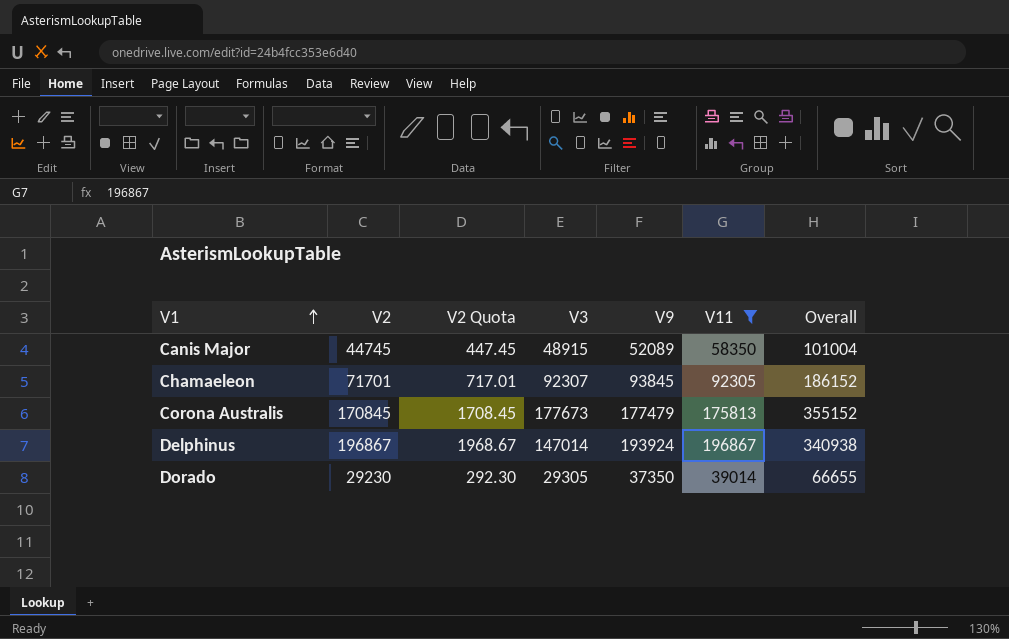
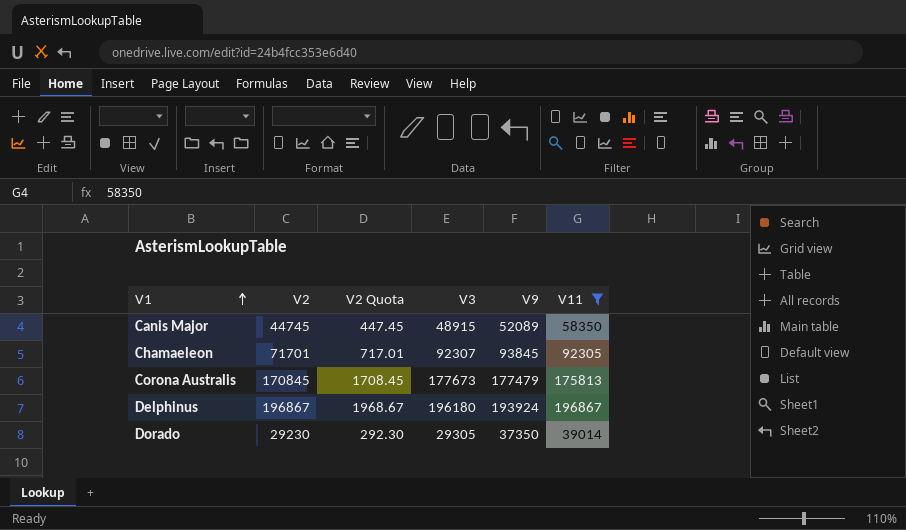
column Overall | formula: [V3] + [V9] -> none
Delphinus | V3: 147014 -> 196180

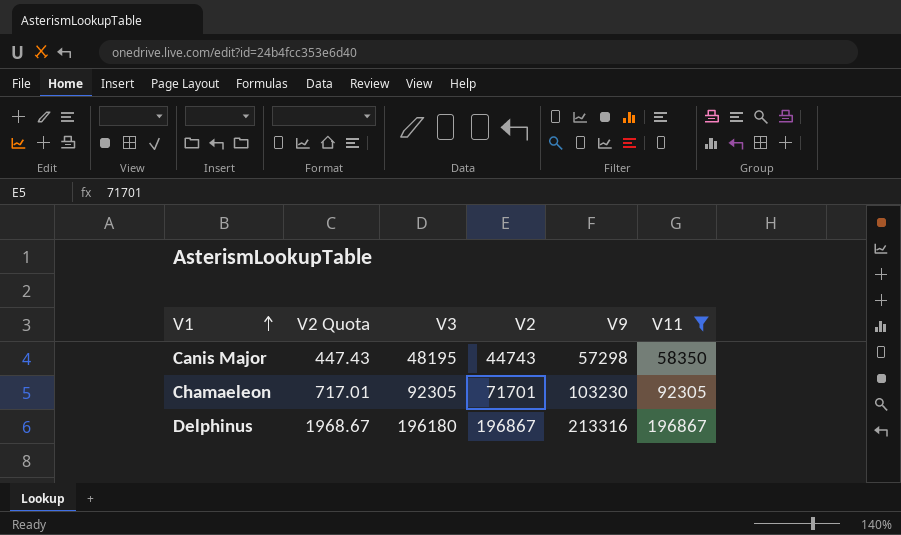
column V2 | position: 2 -> 4
row Corona Australis: 170845 | 1708.45 | 177673 | 177479 | 175813 -> none
row Dorado: 29230 | 292.30 | 29305 | 37350 | 39014 -> none
Canis Major | V2 Quota: 447.45 -> 447.43
Canis Major | V3: 48915 -> 48195
Canis Major | V2: 44745 -> 44743
Canis Major | V9: 52089 -> 57298
Chamaeleon | V3: 92307 -> 92305
Chamaeleon | V9: 93845 -> 103230
Delphinus | V9: 193924 -> 213316

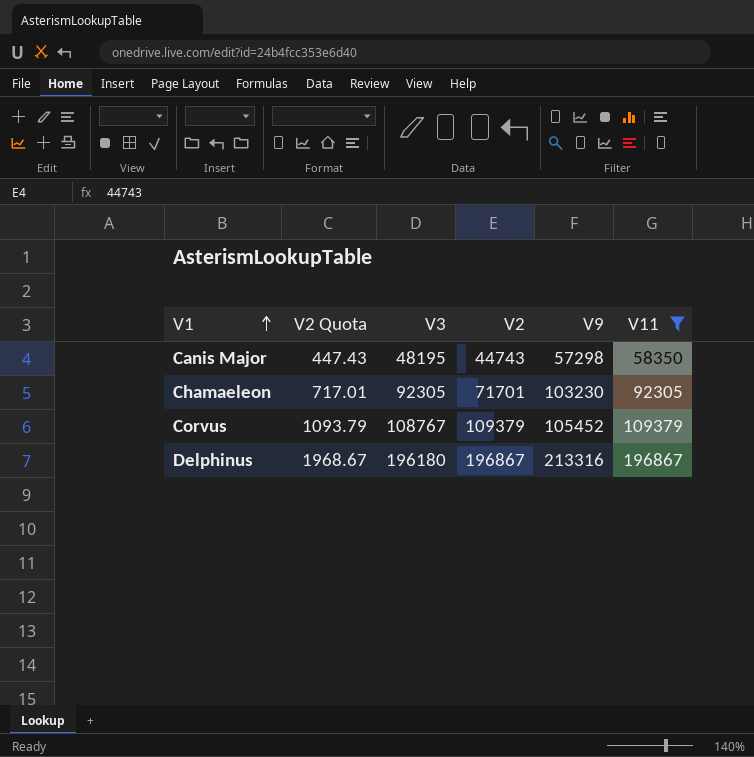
row Corvus: none -> 1093.79 | 108767 | 109379 | 105452 | 109379

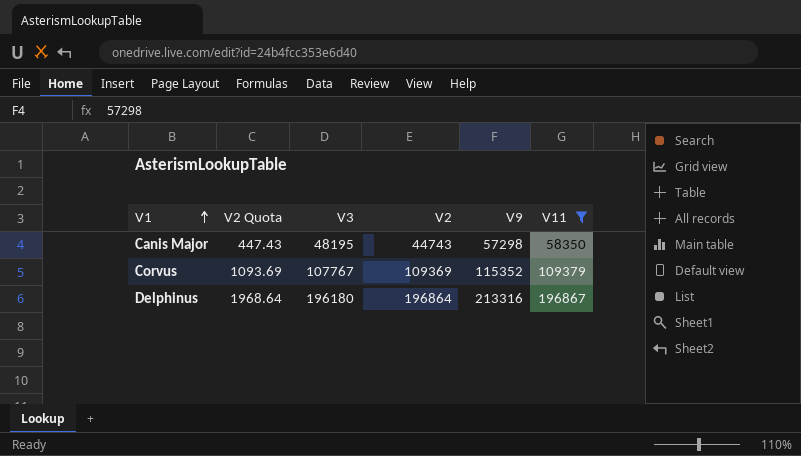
row Chamaeleon: 717.01 | 92305 | 71701 | 103230 | 92305 -> none
Corvus | V2 Quota: 1093.79 -> 1093.69
Corvus | V3: 108767 -> 107767
Corvus | V2: 109379 -> 109369
Corvus | V9: 105452 -> 115352
Delphinus | V2 Quota: 1968.67 -> 1968.64
Delphinus | V2: 196867 -> 196864

